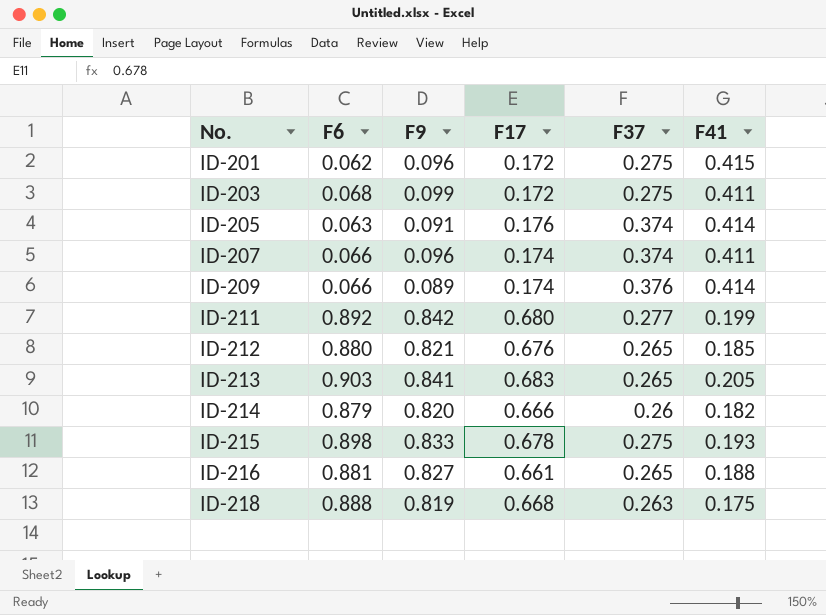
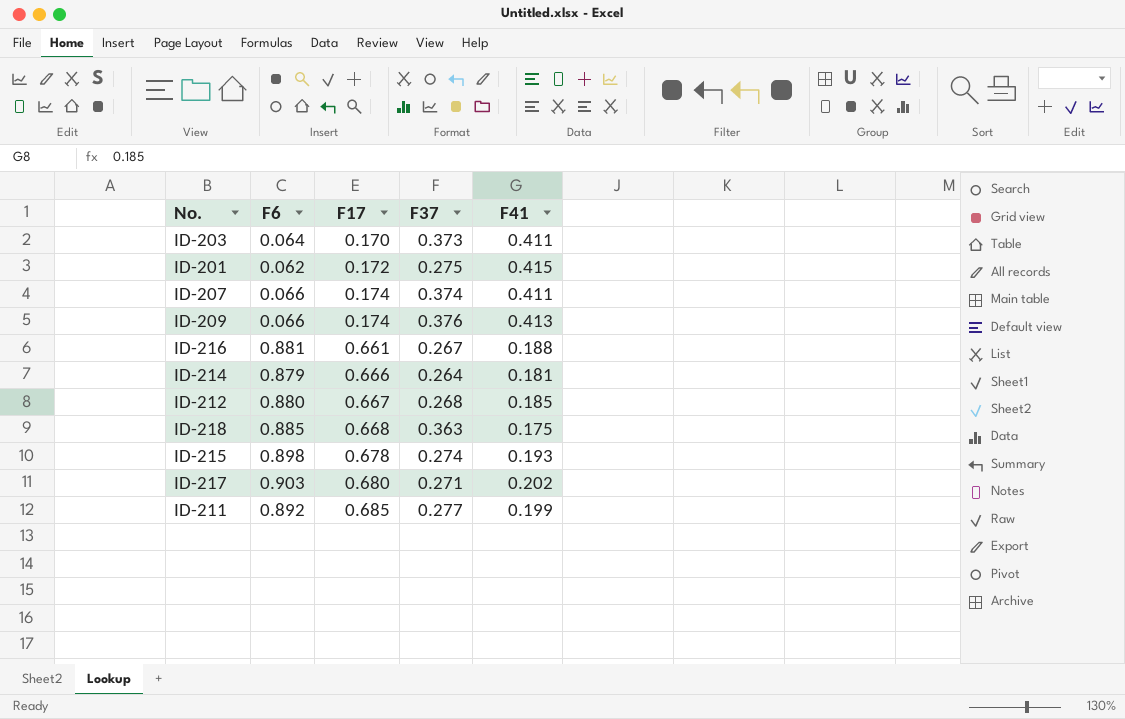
row order: No. ascending -> F17 ascending
column F9 | position: 3 -> none
row ID-205: 0.063 | 0.091 | 0.176 | 0.374 | 0.414 -> none
row ID-213: 0.903 | 0.841 | 0.683 | 0.265 | 0.205 -> none
ID-203 | F6: 0.068 -> 0.064
ID-203 | F17: 0.172 -> 0.170
ID-203 | F37: 0.275 -> 0.373
ID-209 | F41: 0.414 -> 0.413
ID-216 | F37: 0.265 -> 0.267
ID-214 | F37: 0.26 -> 0.264
ID-214 | F41: 0.182 -> 0.181
ID-212 | F17: 0.676 -> 0.667
ID-212 | F37: 0.265 -> 0.268
ID-218 | F6: 0.888 -> 0.885
ID-218 | F37: 0.263 -> 0.363
ID-215 | F37: 0.275 -> 0.274
row ID-217: none -> 0.903 | 0.680 | 0.271 | 0.202
ID-211 | F17: 0.680 -> 0.685

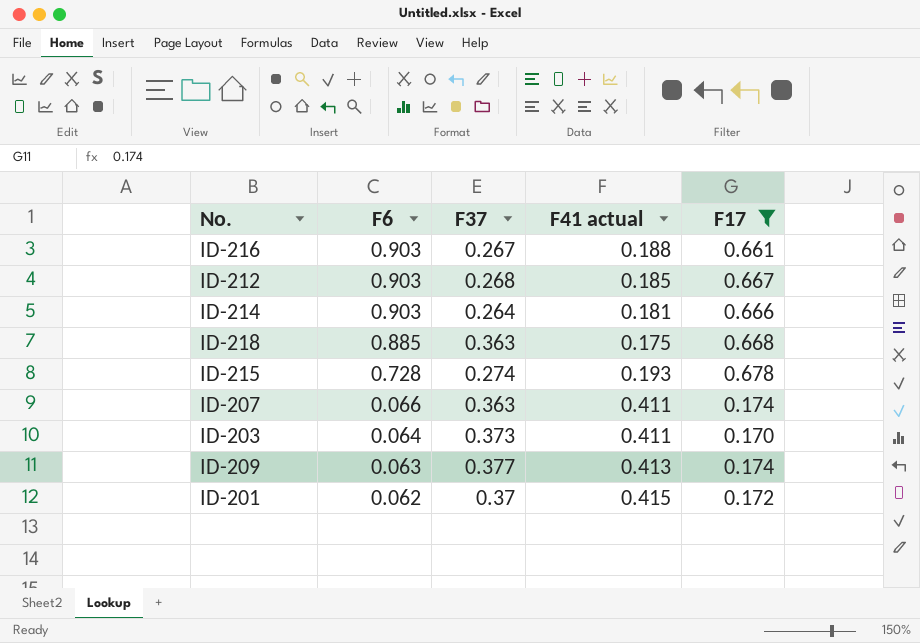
filter: none -> F17 <= 0.678
row order: F17 ascending -> F6 descending
column name: F41 -> F41 actual
column F17 | position: 3 -> 5
ID-216 | F6: 0.881 -> 0.903
ID-212 | F6: 0.880 -> 0.903
ID-214 | F6: 0.879 -> 0.903
ID-215 | F6: 0.898 -> 0.728
ID-207 | F37: 0.374 -> 0.363
ID-209 | F6: 0.066 -> 0.063
ID-209 | F37: 0.376 -> 0.377
ID-201 | F37: 0.275 -> 0.37

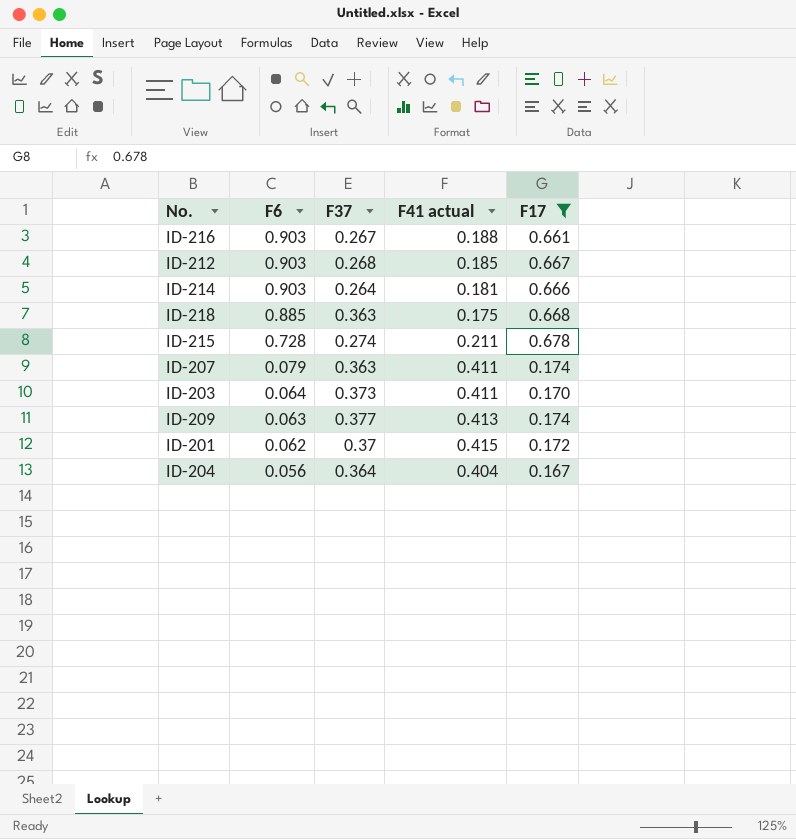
ID-215 | F41 actual: 0.193 -> 0.211
ID-207 | F6: 0.066 -> 0.079
row ID-204: none -> 0.056 | 0.364 | 0.404 | 0.167

